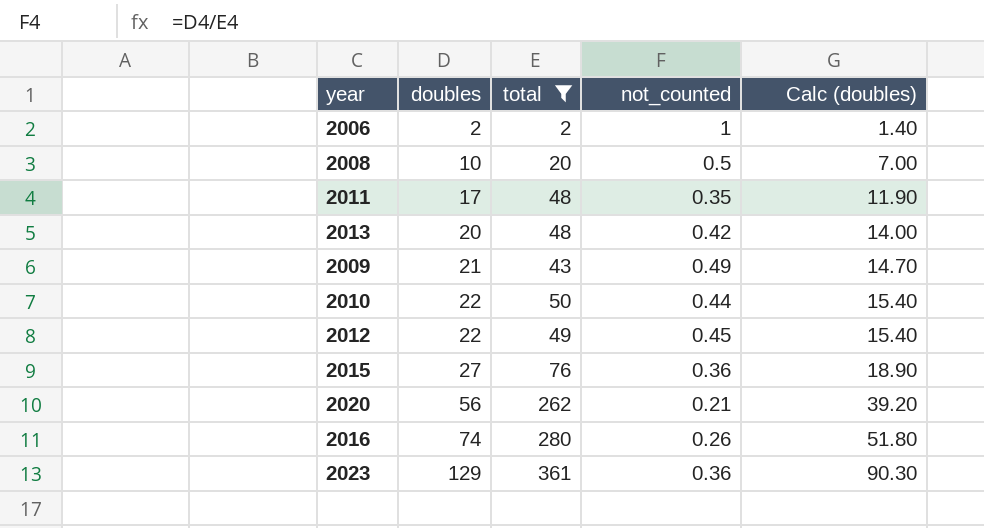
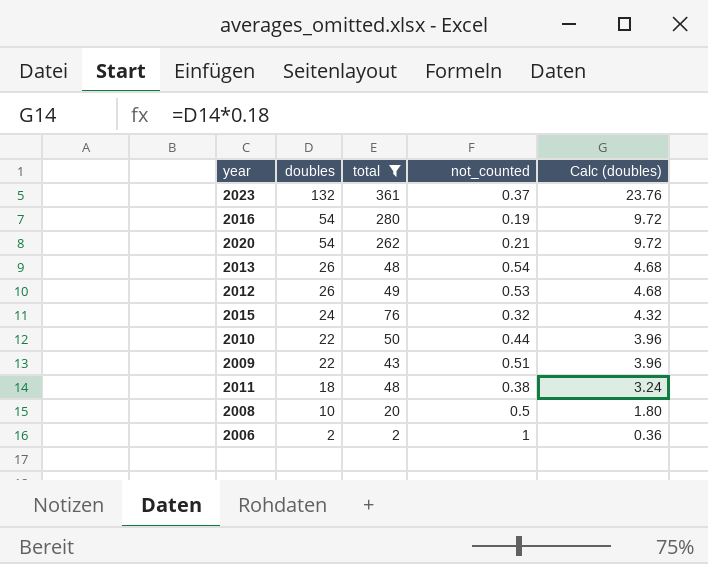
row order: doubles ascending -> doubles descending
column Calc (doubles) | formula: [doubles] * 0.7 -> [doubles] * 0.18
2023 | doubles: 129 -> 132
2023 | not_counted: 0.36 -> 0.37
2016 | doubles: 74 -> 54
2016 | not_counted: 0.26 -> 0.19
2020 | doubles: 56 -> 54
2013 | doubles: 20 -> 26
2013 | not_counted: 0.42 -> 0.54
2012 | doubles: 22 -> 26
2012 | not_counted: 0.45 -> 0.53
2015 | doubles: 27 -> 24
2015 | not_counted: 0.36 -> 0.32
2009 | doubles: 21 -> 22
2009 | not_counted: 0.49 -> 0.51
2011 | doubles: 17 -> 18
2011 | not_counted: 0.35 -> 0.38

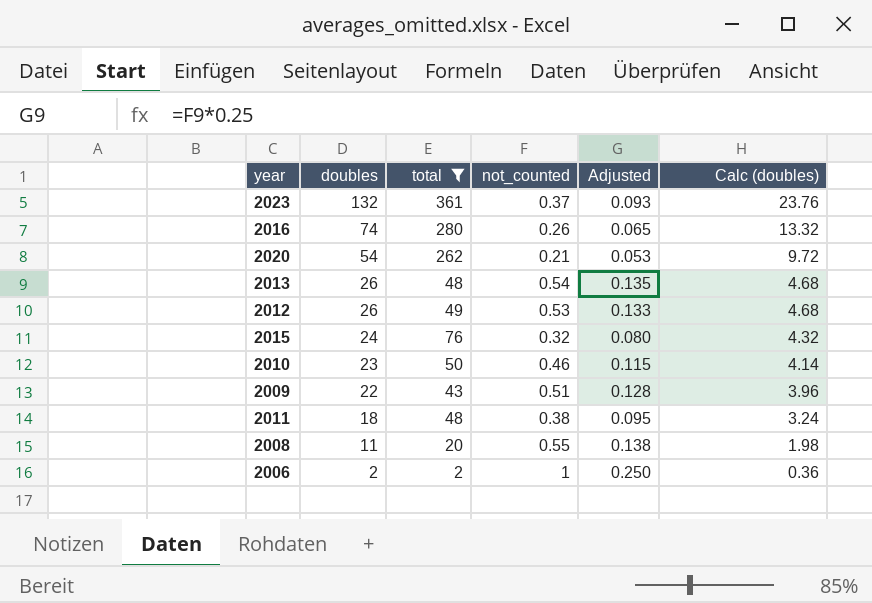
column Adjusted | formula: none -> [not_counted] * 0.25
2016 | doubles: 54 -> 74
2016 | not_counted: 0.19 -> 0.26
2016 | Calc (doubles): 9.72 -> 13.32
2010 | doubles: 22 -> 23
2010 | not_counted: 0.44 -> 0.46
2010 | Calc (doubles): 3.96 -> 4.14
2008 | doubles: 10 -> 11
2008 | not_counted: 0.5 -> 0.55
2008 | Calc (doubles): 1.80 -> 1.98

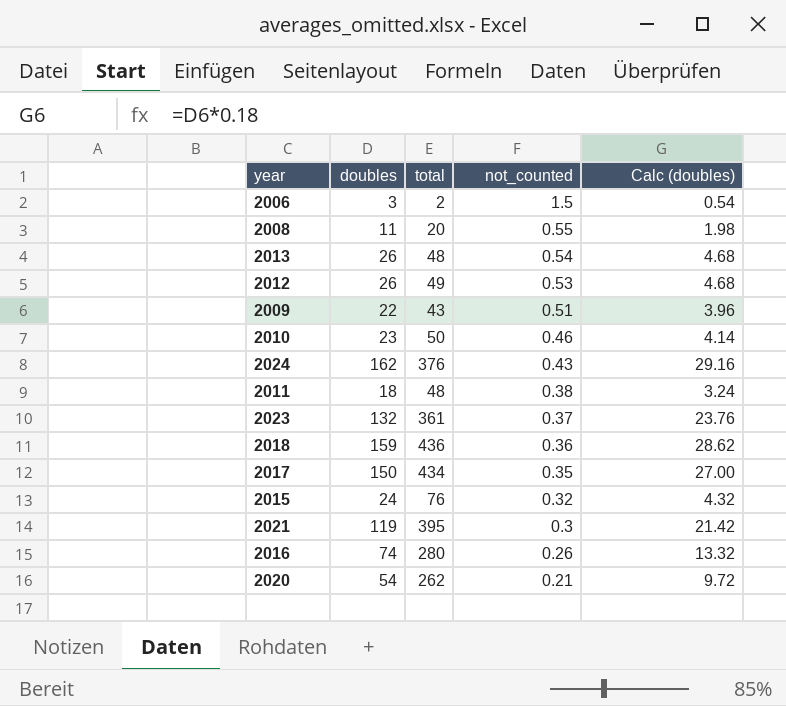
filter: total <= 361 -> none
row order: doubles descending -> not_counted descending
column Adjusted | formula: [not_counted] * 0.25 -> none
2006 | doubles: 2 -> 3
2006 | not_counted: 1 -> 1.5
2006 | Calc (doubles): 0.36 -> 0.54

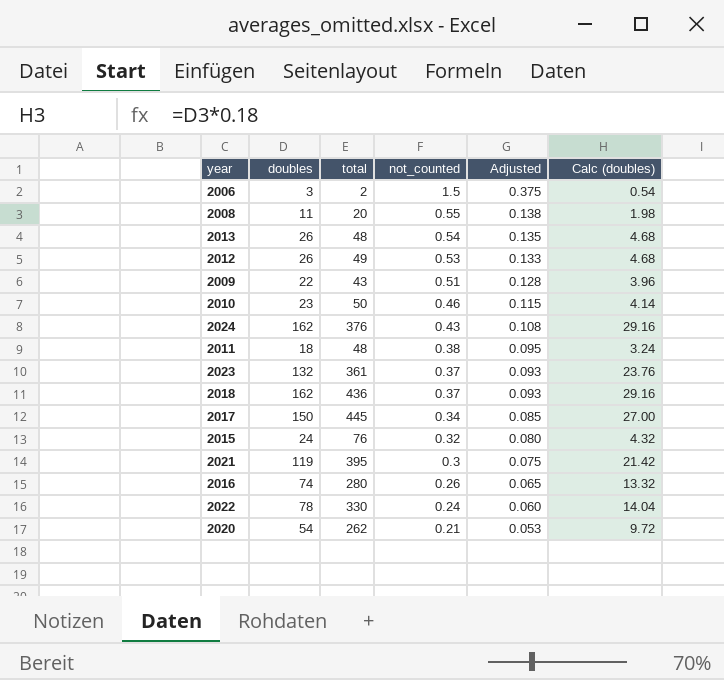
column Adjusted | formula: none -> [not_counted] * 0.25
2018 | doubles: 159 -> 162
2018 | not_counted: 0.36 -> 0.37
2018 | Calc (doubles): 28.62 -> 29.16
2017 | total: 434 -> 445
2017 | not_counted: 0.35 -> 0.34
row 2022: none -> 78 | 330 | 0.24 | 0.060 | 14.04

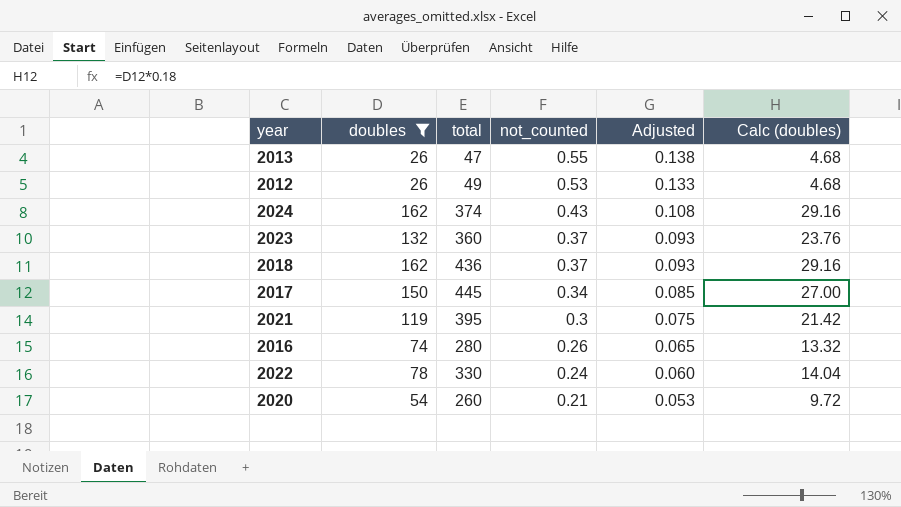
filter: none -> doubles >= 26
2013 | total: 48 -> 47
2013 | not_counted: 0.54 -> 0.55
2013 | Adjusted: 0.135 -> 0.138
2024 | total: 376 -> 374
2023 | total: 361 -> 360
2020 | total: 262 -> 260

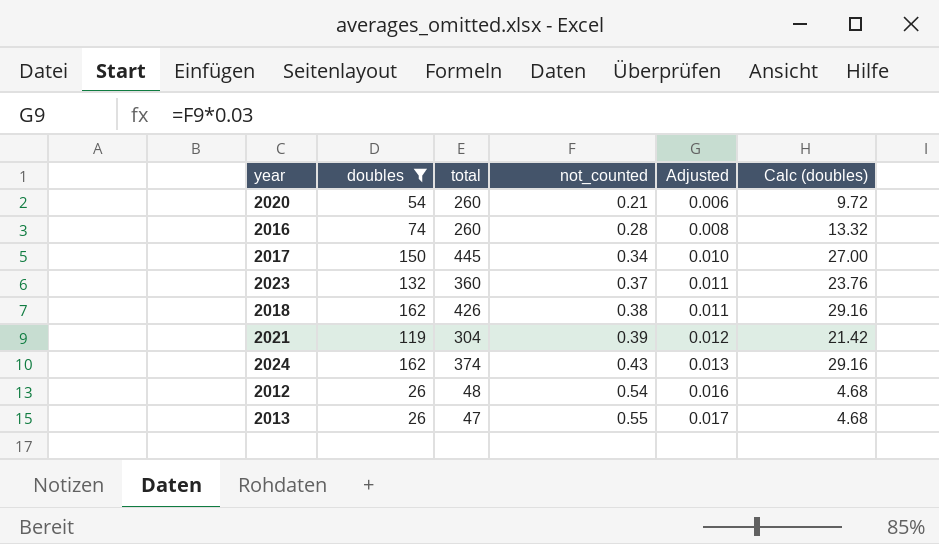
row order: not_counted descending -> not_counted ascending
column Adjusted | formula: [not_counted] * 0.25 -> [not_counted] * 0.03
row 2022: 78 | 330 | 0.24 | 0.060 | 14.04 -> none
2016 | total: 280 -> 260
2016 | not_counted: 0.26 -> 0.28
2018 | total: 436 -> 426
2018 | not_counted: 0.37 -> 0.38
2021 | total: 395 -> 304
2021 | not_counted: 0.3 -> 0.39
2012 | total: 49 -> 48
2012 | not_counted: 0.53 -> 0.54

